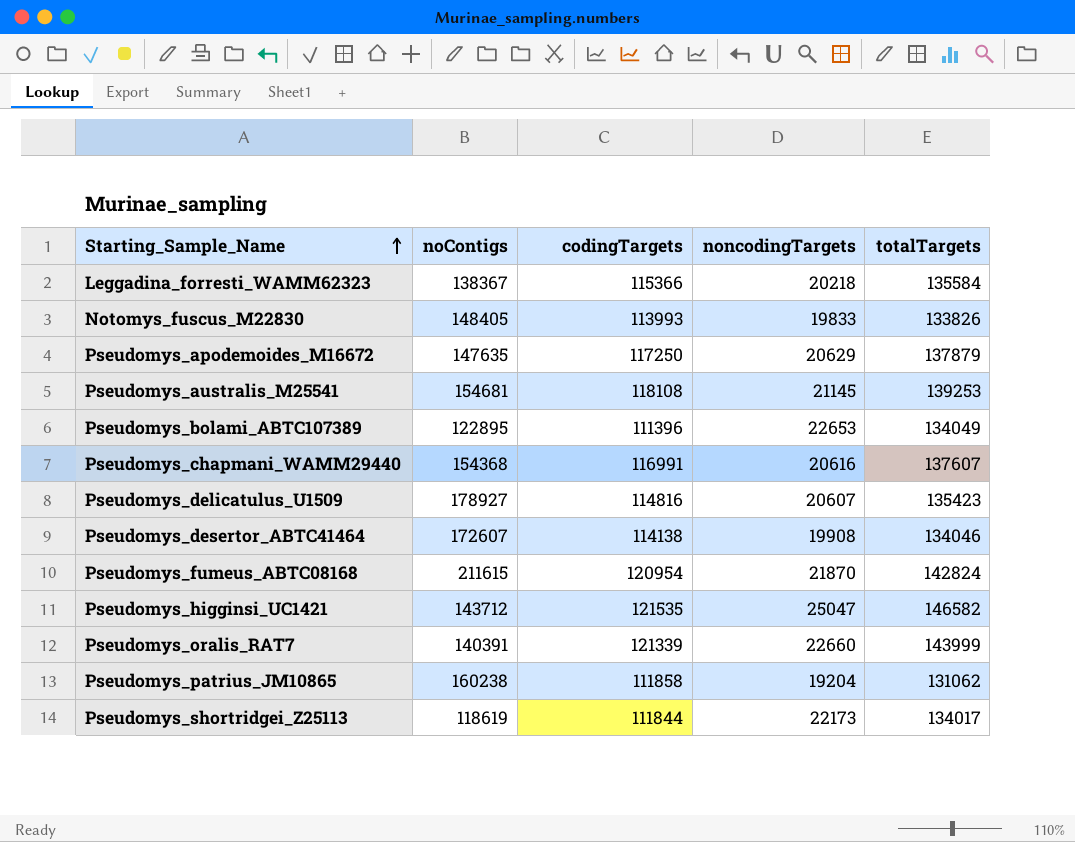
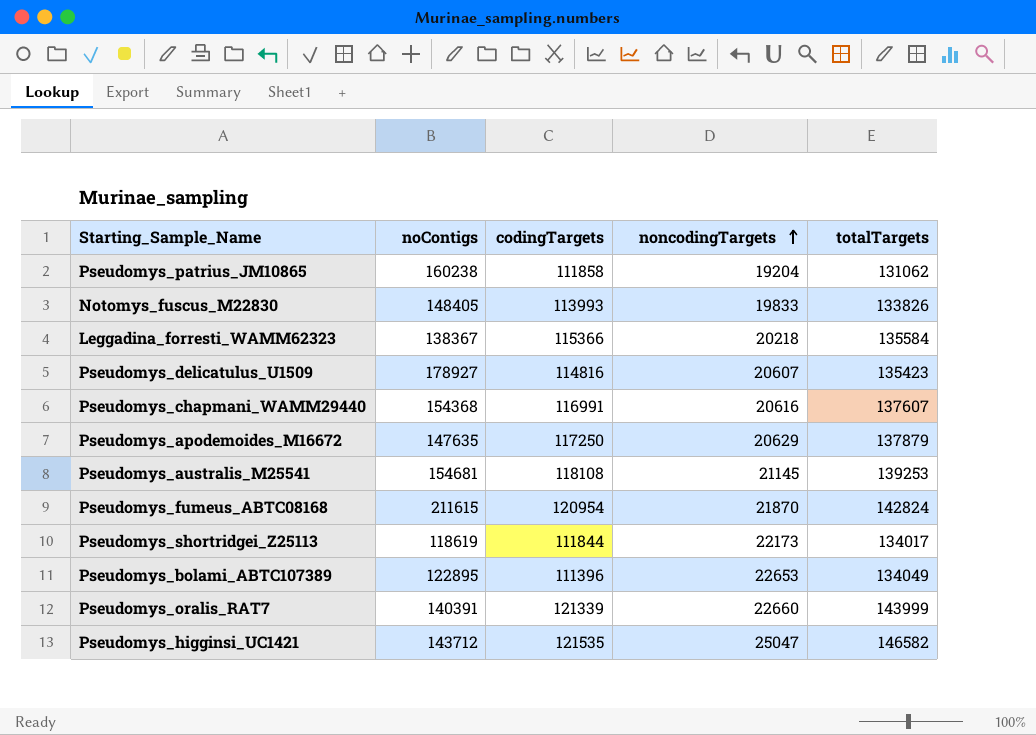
row order: Starting_Sample_Name ascending -> noncodingTargets ascending
row Pseudomys_desertor_ABTC41464: 172607 | 114138 | 19908 | 134046 -> none

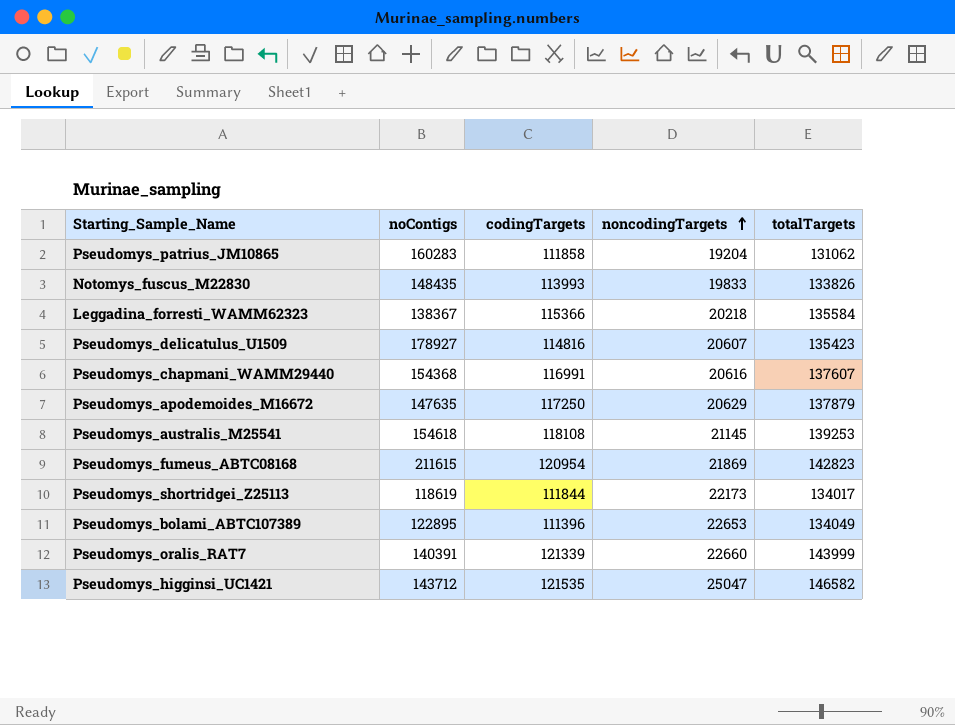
Pseudomys_patrius_JM10865 | noContigs: 160238 -> 160283
Notomys_fuscus_M22830 | noContigs: 148405 -> 148435
Pseudomys_australis_M25541 | noContigs: 154681 -> 154618
Pseudomys_fumeus_ABTC08168 | noncodingTargets: 21870 -> 21869
Pseudomys_fumeus_ABTC08168 | totalTargets: 142824 -> 142823

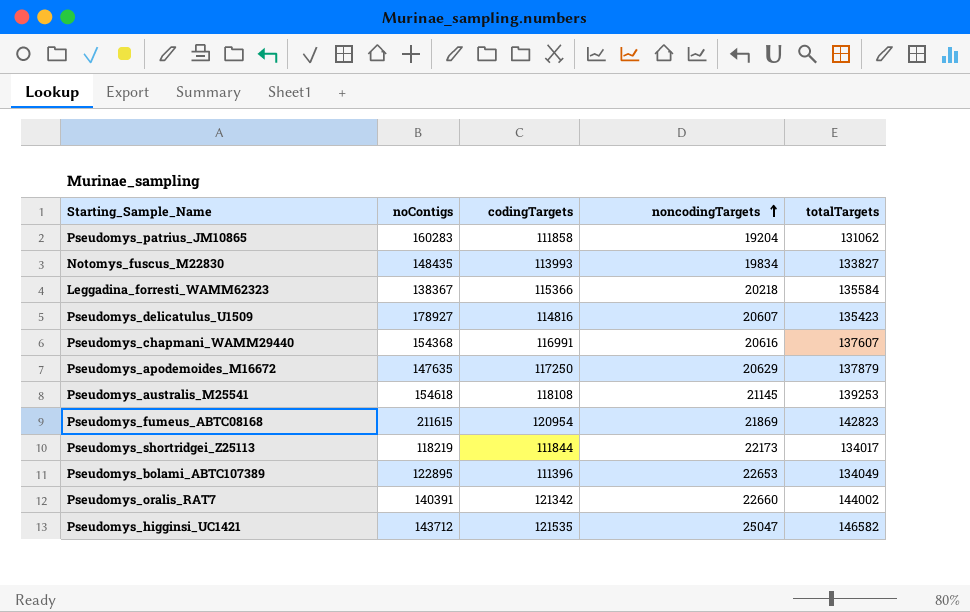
Notomys_fuscus_M22830 | noncodingTargets: 19833 -> 19834
Notomys_fuscus_M22830 | totalTargets: 133826 -> 133827
Pseudomys_shortridgei_Z25113 | noContigs: 118619 -> 118219
Pseudomys_oralis_RAT7 | codingTargets: 121339 -> 121342
Pseudomys_oralis_RAT7 | totalTargets: 143999 -> 144002

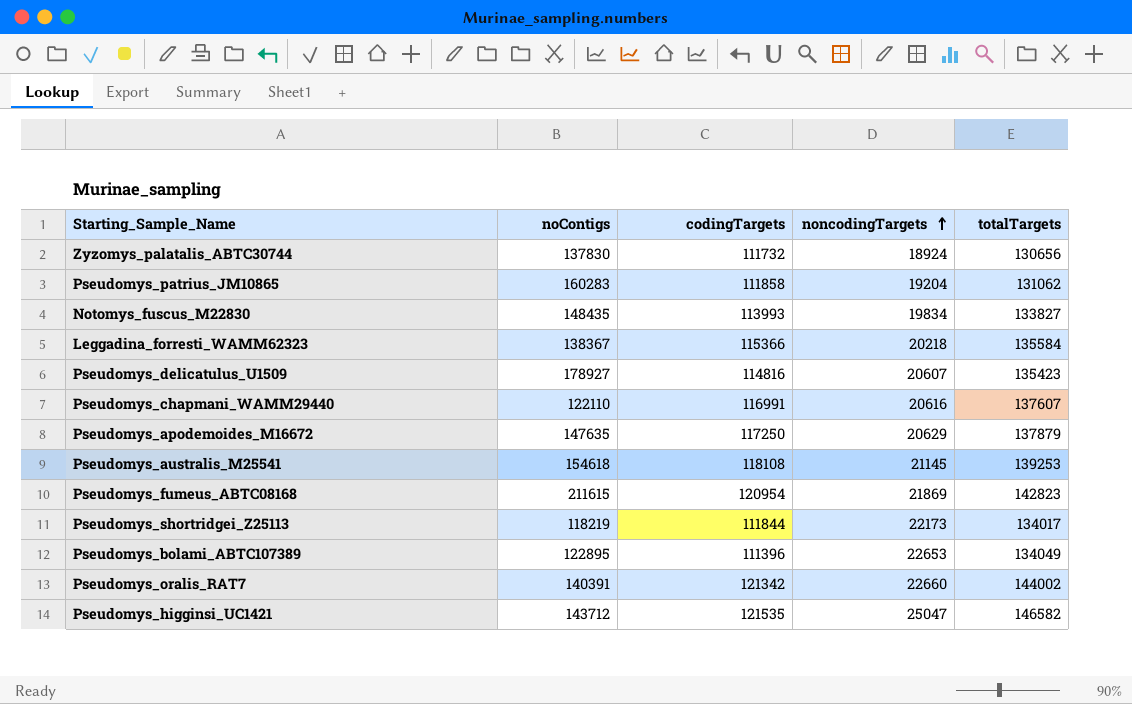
row Zyzomys_palatalis_ABTC30744: none -> 137830 | 111732 | 18924 | 130656
Pseudomys_chapmani_WAMM29440 | noContigs: 154368 -> 122110

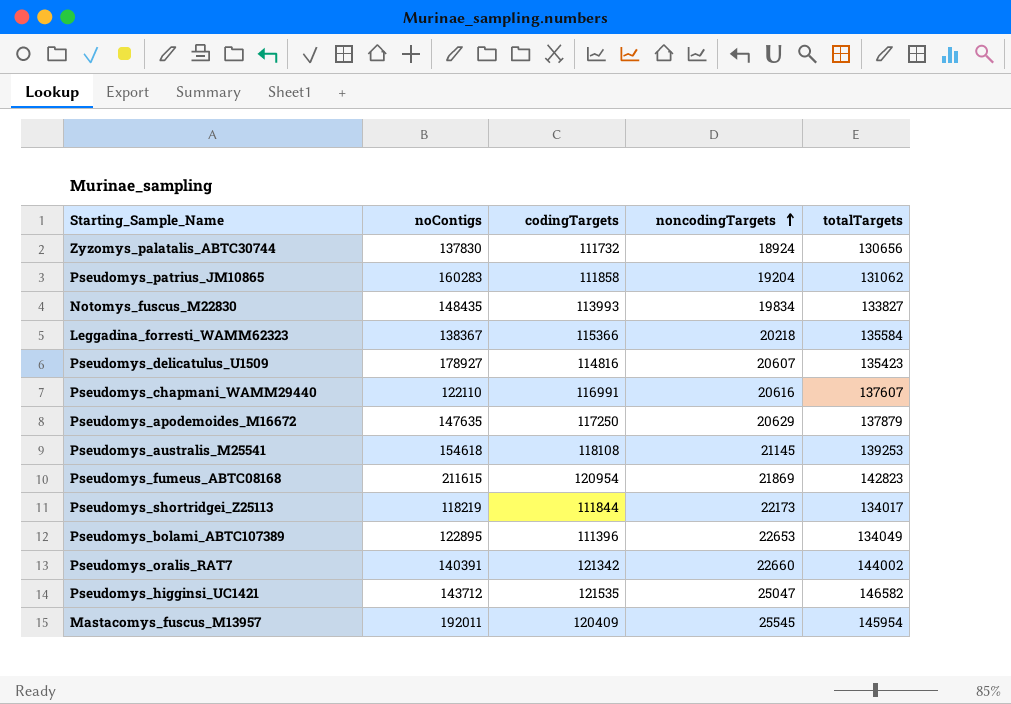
row Mastacomys_fuscus_M13957: none -> 192011 | 120409 | 25545 | 145954

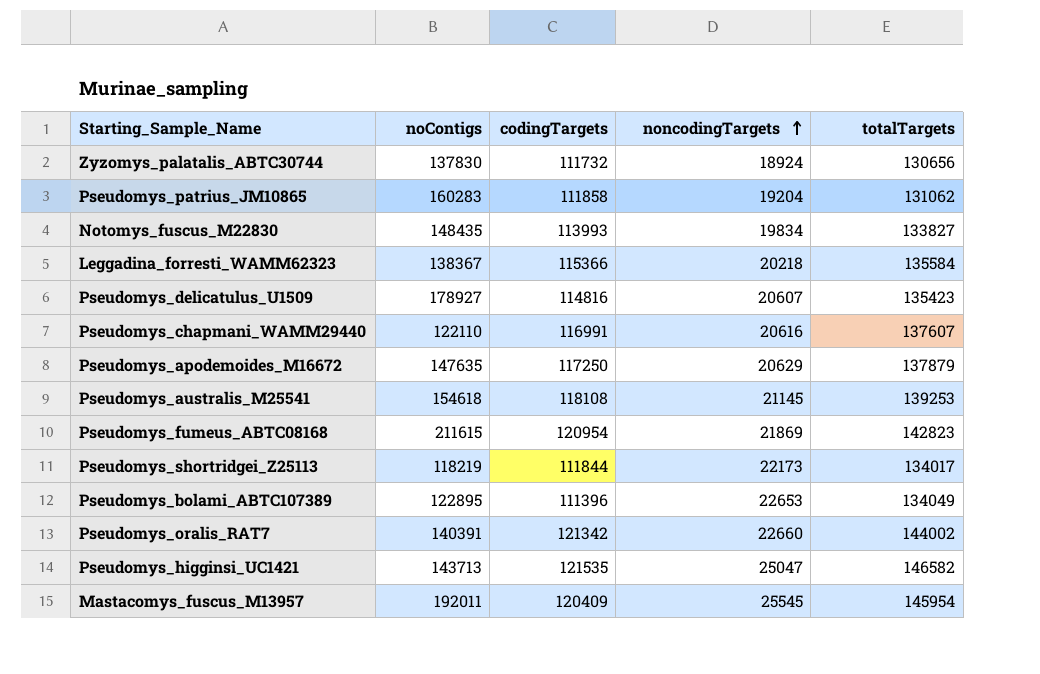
Pseudomys_higginsi_UC1421 | noContigs: 143712 -> 143713

